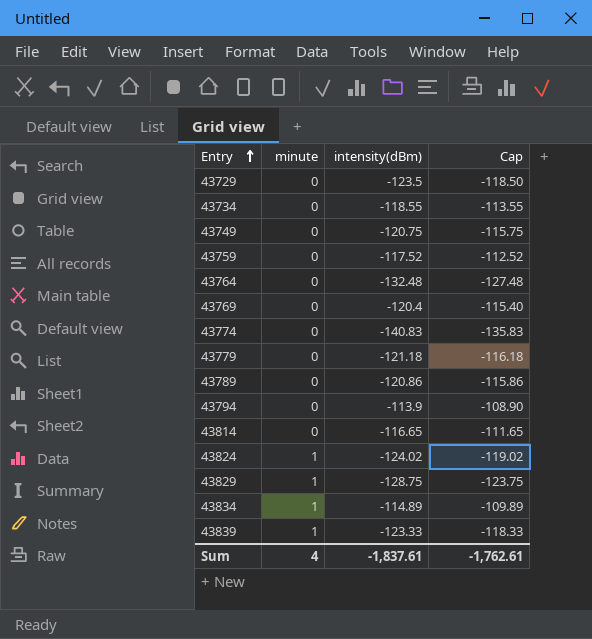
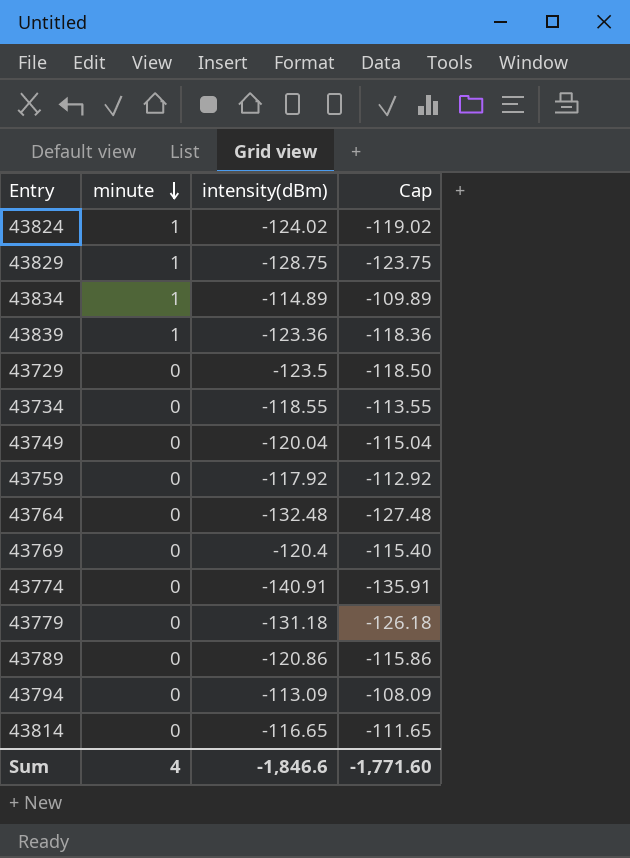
row order: Entry ascending -> minute descending
43839 | intensity(dBm): -123.33 -> -123.36
43839 | Cap: -118.33 -> -118.36
43749 | intensity(dBm): -120.75 -> -120.04
43749 | Cap: -115.75 -> -115.04
43759 | intensity(dBm): -117.52 -> -117.92
43759 | Cap: -112.52 -> -112.92
43774 | intensity(dBm): -140.83 -> -140.91
43774 | Cap: -135.83 -> -135.91
43779 | intensity(dBm): -121.18 -> -131.18
43779 | Cap: -116.18 -> -126.18
43794 | intensity(dBm): -113.9 -> -113.09
43794 | Cap: -108.90 -> -108.09
Sum | intensity(dBm): -1,837.61 -> -1,846.6
Sum | Cap: -1,762.61 -> -1,771.60

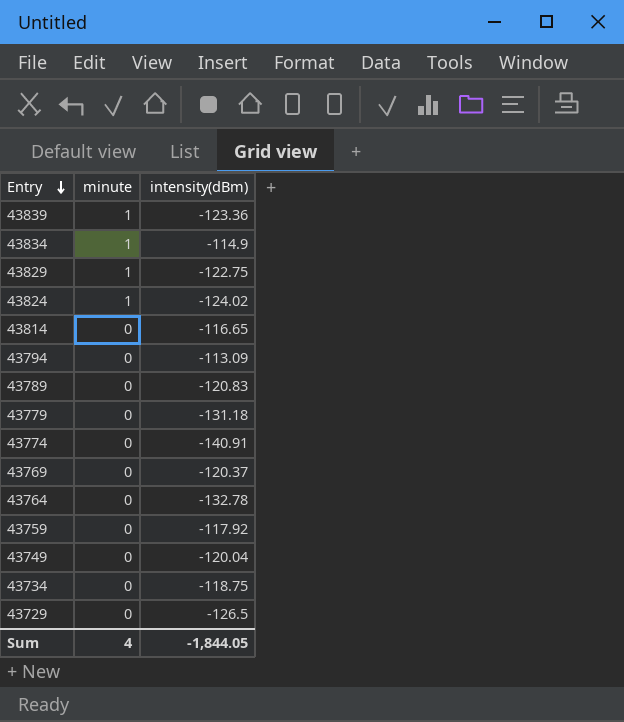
row order: minute descending -> Entry descending
column Cap | formula: [intensity(dBm)] + 5 -> none
43834 | intensity(dBm): -114.89 -> -114.9
43829 | intensity(dBm): -128.75 -> -122.75
43789 | intensity(dBm): -120.86 -> -120.83
43769 | intensity(dBm): -120.4 -> -120.37
43764 | intensity(dBm): -132.48 -> -132.78
43734 | intensity(dBm): -118.55 -> -118.75
43729 | intensity(dBm): -123.5 -> -126.5
Sum | intensity(dBm): -1,846.6 -> -1,844.05

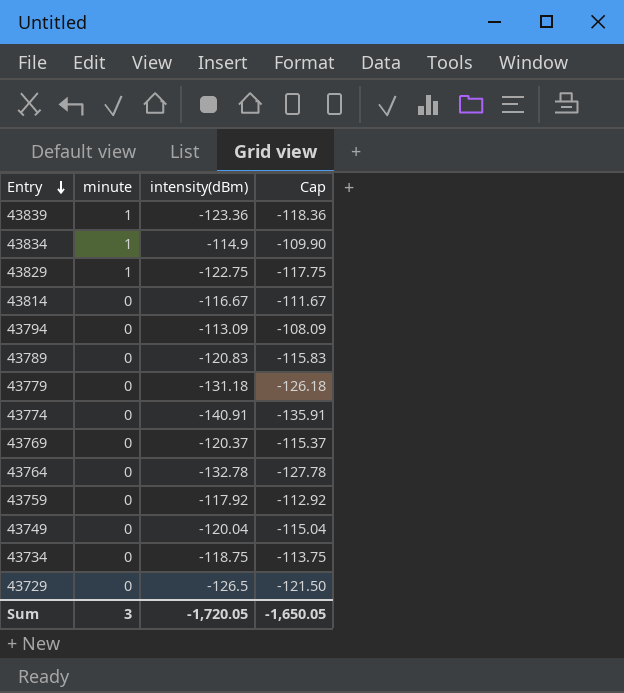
column Cap | formula: none -> [intensity(dBm)] + 5
row 43824: 1 | -124.02 -> none
43814 | intensity(dBm): -116.65 -> -116.67
Sum | minute: 4 -> 3
Sum | intensity(dBm): -1,844.05 -> -1,720.05

